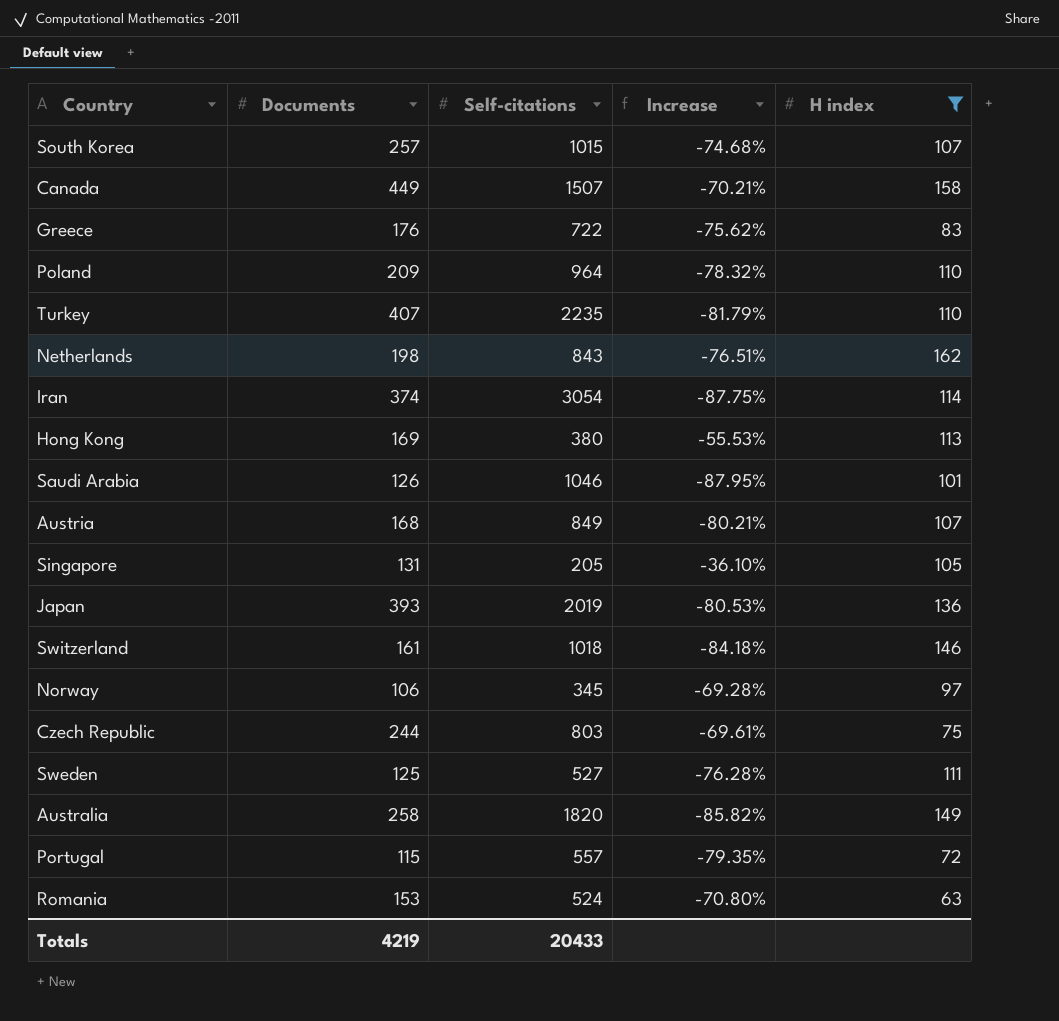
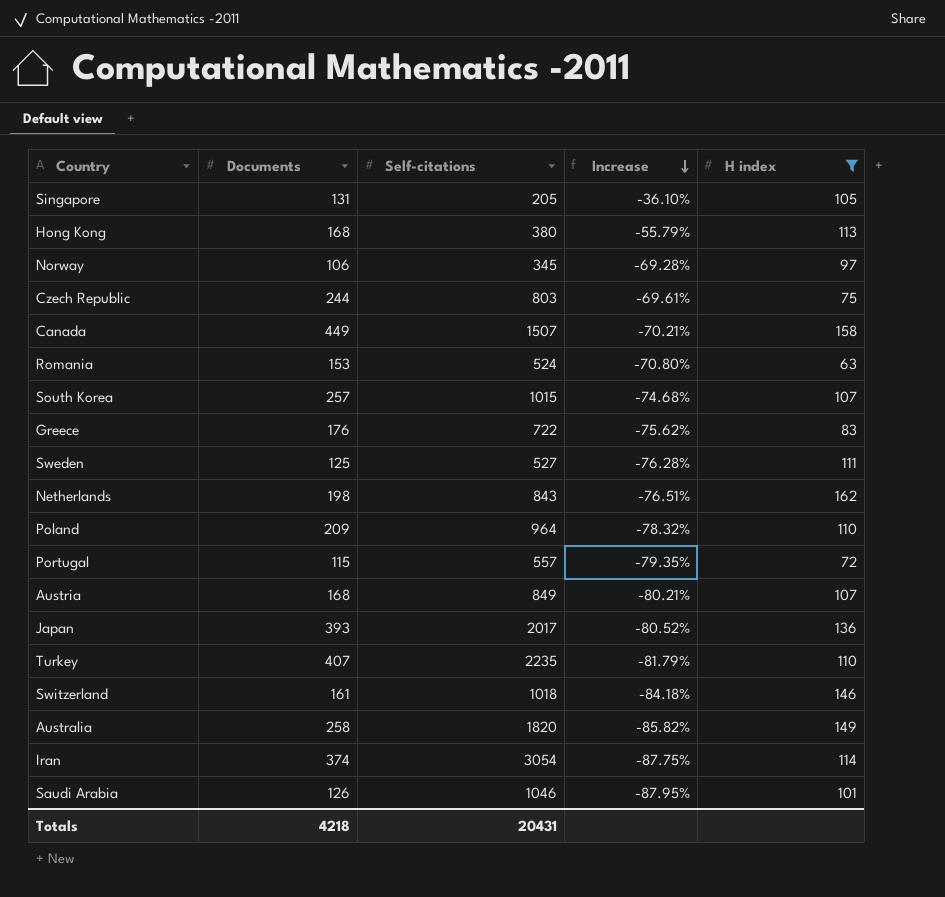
row order: none -> Increase descending
Hong Kong | Documents: 169 -> 168
Hong Kong | Increase: -55.53% -> -55.79%
Japan | Self-citations: 2019 -> 2017
Japan | Increase: -80.53% -> -80.52%
Totals | Documents: 4219 -> 4218
Totals | Self-citations: 20433 -> 20431

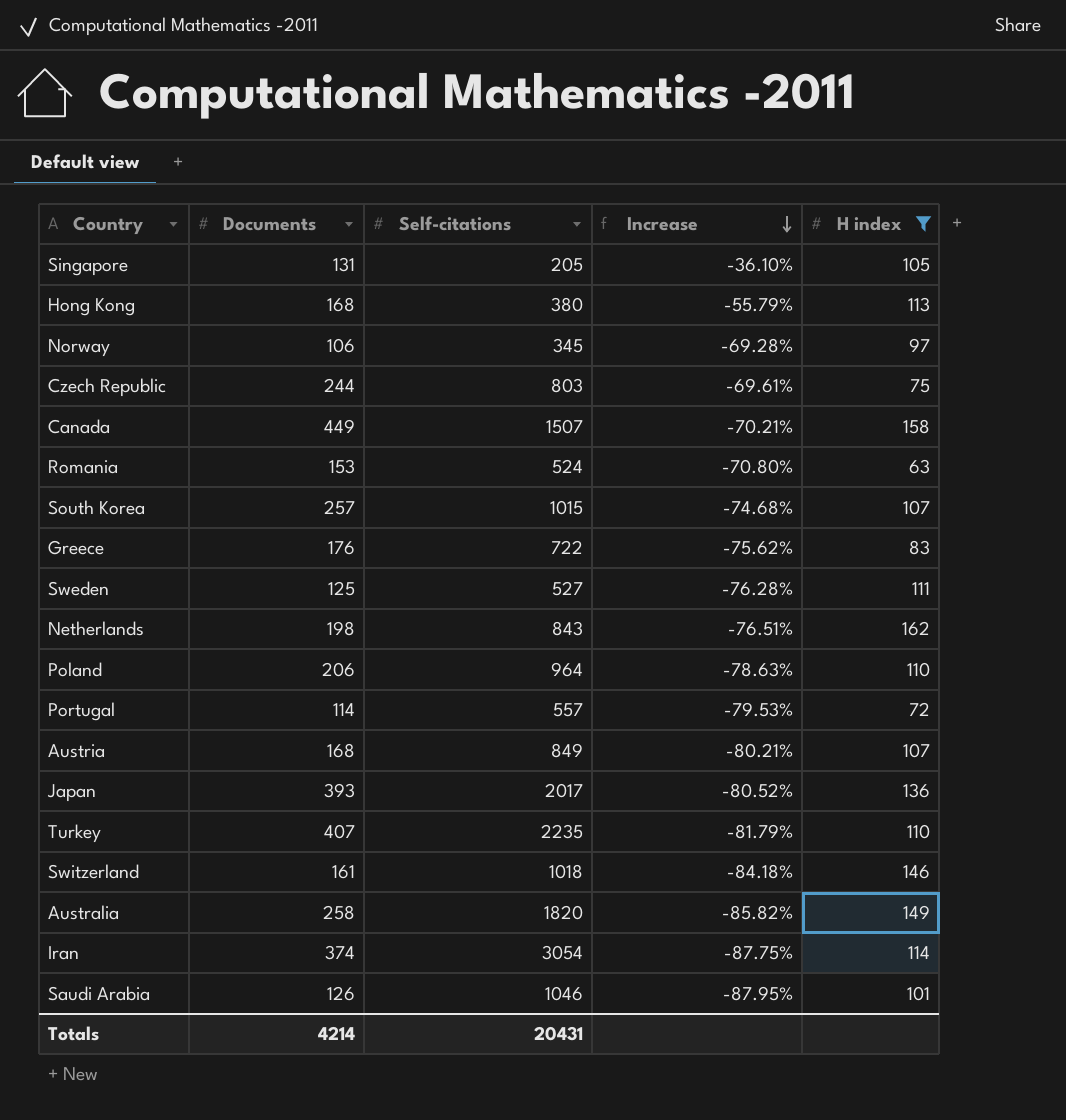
Poland | Documents: 209 -> 206
Poland | Increase: -78.32% -> -78.63%
Portugal | Documents: 115 -> 114
Portugal | Increase: -79.35% -> -79.53%
Totals | Documents: 4218 -> 4214

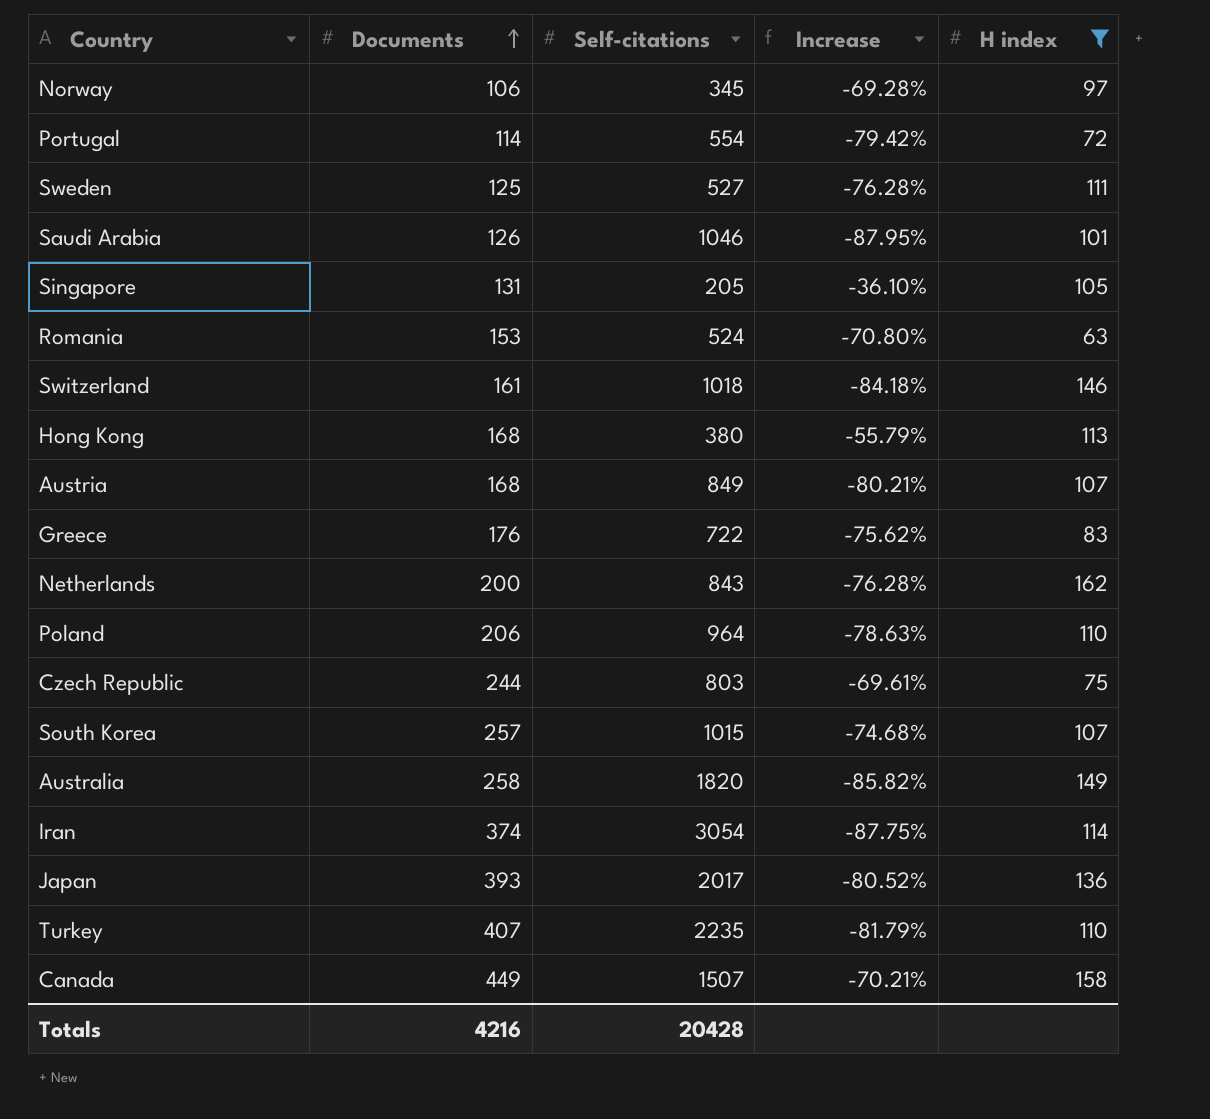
row order: Increase descending -> Documents ascending
Portugal | Self-citations: 557 -> 554
Portugal | Increase: -79.53% -> -79.42%
Netherlands | Documents: 198 -> 200
Netherlands | Increase: -76.51% -> -76.28%
Totals | Documents: 4214 -> 4216
Totals | Self-citations: 20431 -> 20428

